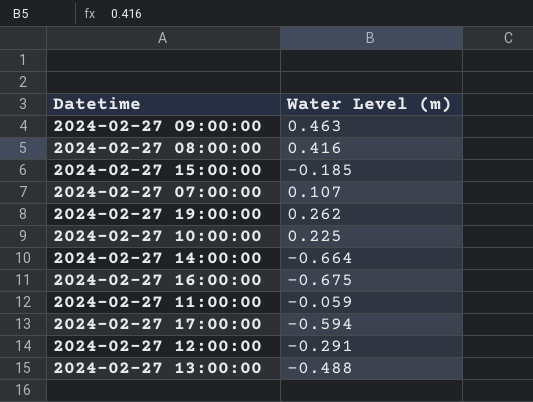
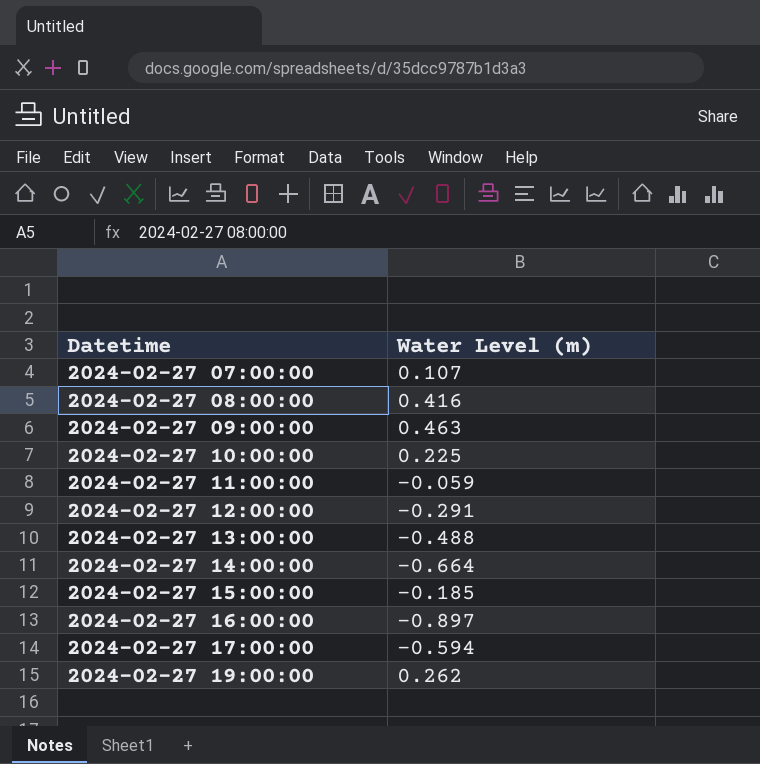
row order: none -> Datetime ascending
2024-02-27 16:00:00 | Water Level (m): -0.675 -> -0.897

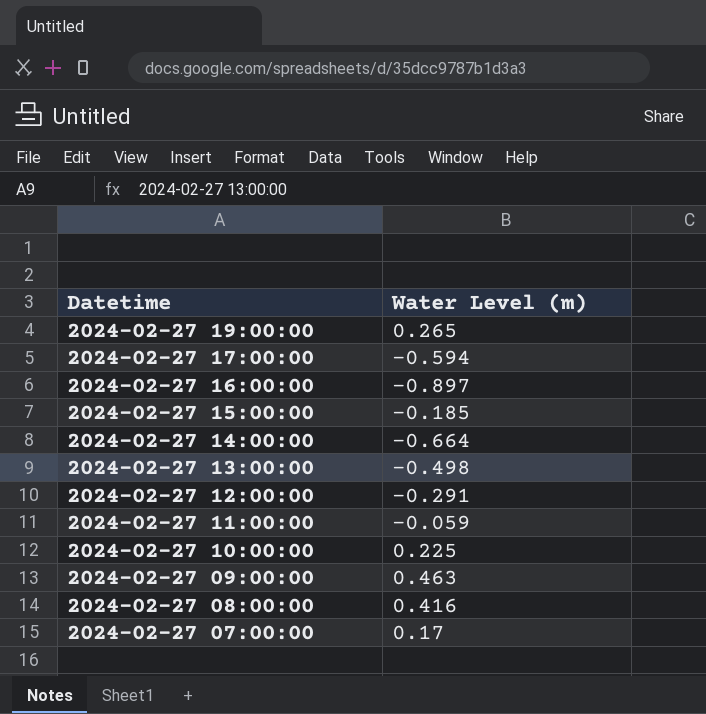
row order: Datetime ascending -> Datetime descending
2024-02-27 19:00:00 | Water Level (m): 0.262 -> 0.265
2024-02-27 13:00:00 | Water Level (m): -0.488 -> -0.498
2024-02-27 07:00:00 | Water Level (m): 0.107 -> 0.17

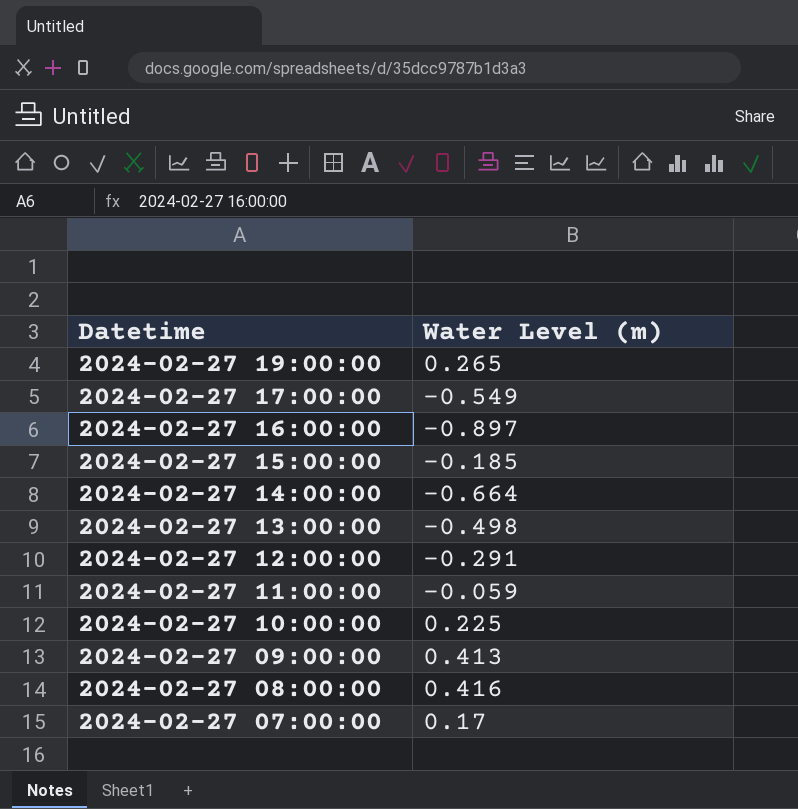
2024-02-27 17:00:00 | Water Level (m): -0.594 -> -0.549
2024-02-27 09:00:00 | Water Level (m): 0.463 -> 0.413

